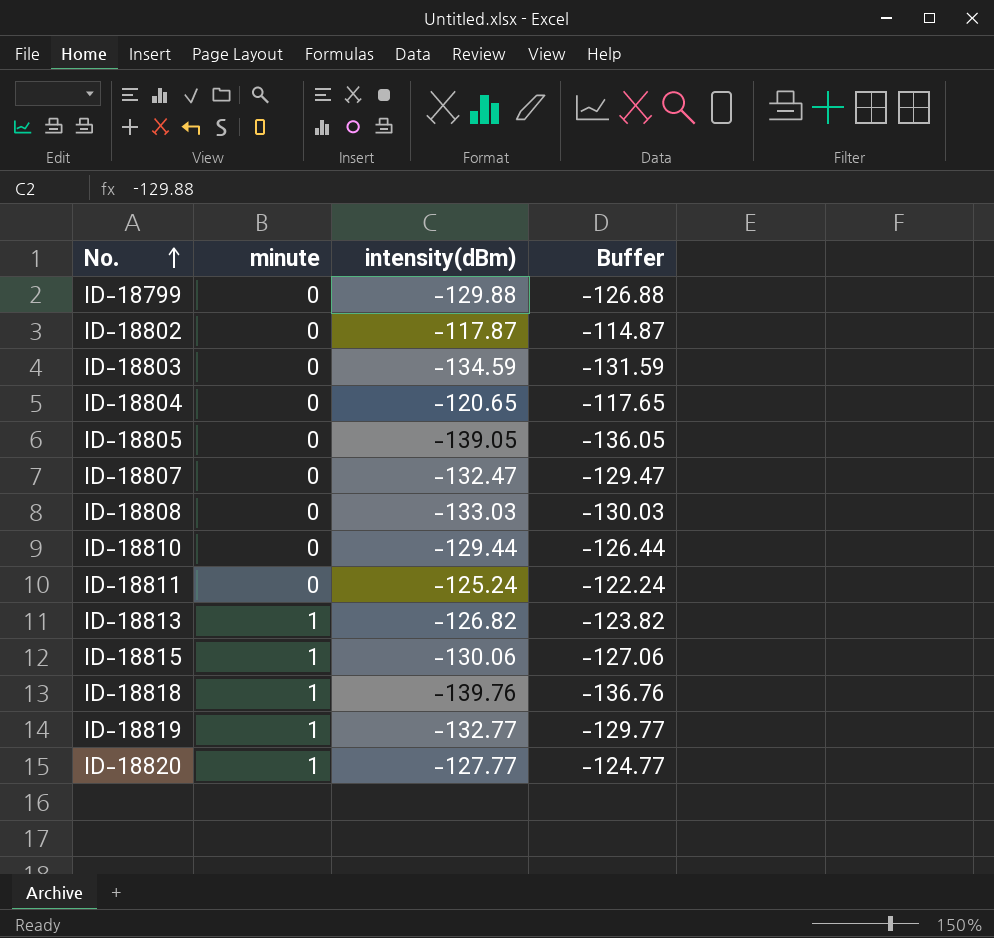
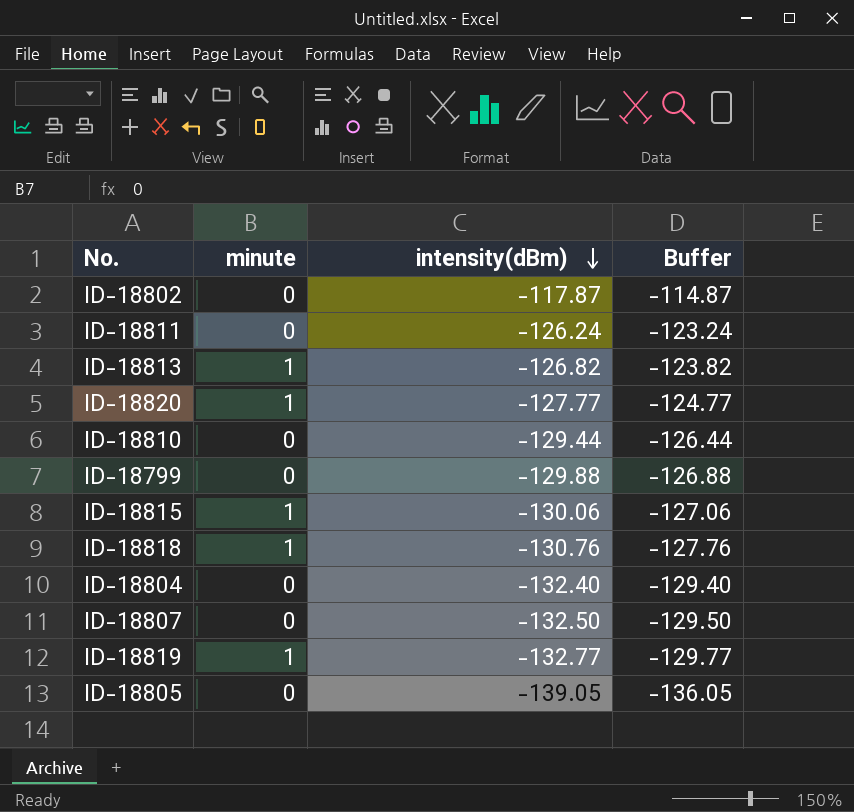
row order: No. ascending -> intensity(dBm) descending
row ID-18803: 0 | -134.59 | -131.59 -> none
row ID-18808: 0 | -133.03 | -130.03 -> none
ID-18811 | intensity(dBm): -125.24 -> -126.24
ID-18811 | Buffer: -122.24 -> -123.24
ID-18818 | intensity(dBm): -139.76 -> -130.76
ID-18818 | Buffer: -136.76 -> -127.76
ID-18804 | intensity(dBm): -120.65 -> -132.40
ID-18804 | Buffer: -117.65 -> -129.40
ID-18807 | intensity(dBm): -132.47 -> -132.50
ID-18807 | Buffer: -129.47 -> -129.50

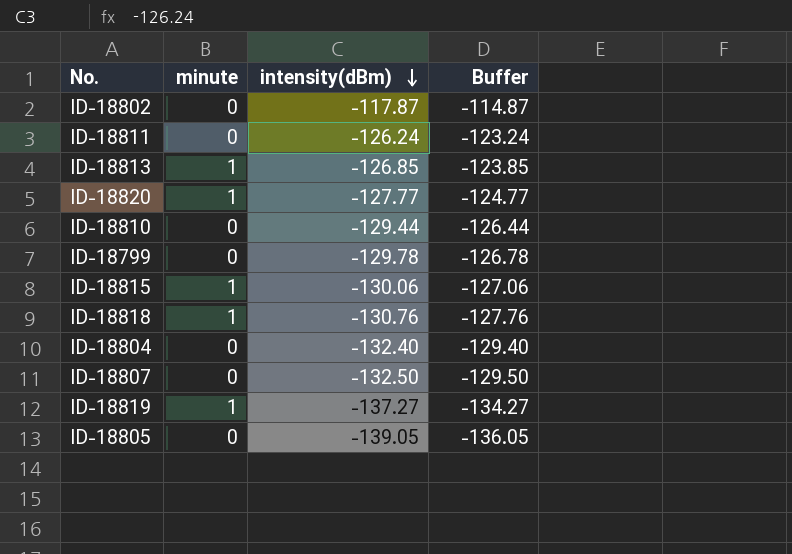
ID-18813 | intensity(dBm): -126.82 -> -126.85
ID-18813 | Buffer: -123.82 -> -123.85
ID-18799 | intensity(dBm): -129.88 -> -129.78
ID-18799 | Buffer: -126.88 -> -126.78
ID-18819 | intensity(dBm): -132.77 -> -137.27
ID-18819 | Buffer: -129.77 -> -134.27

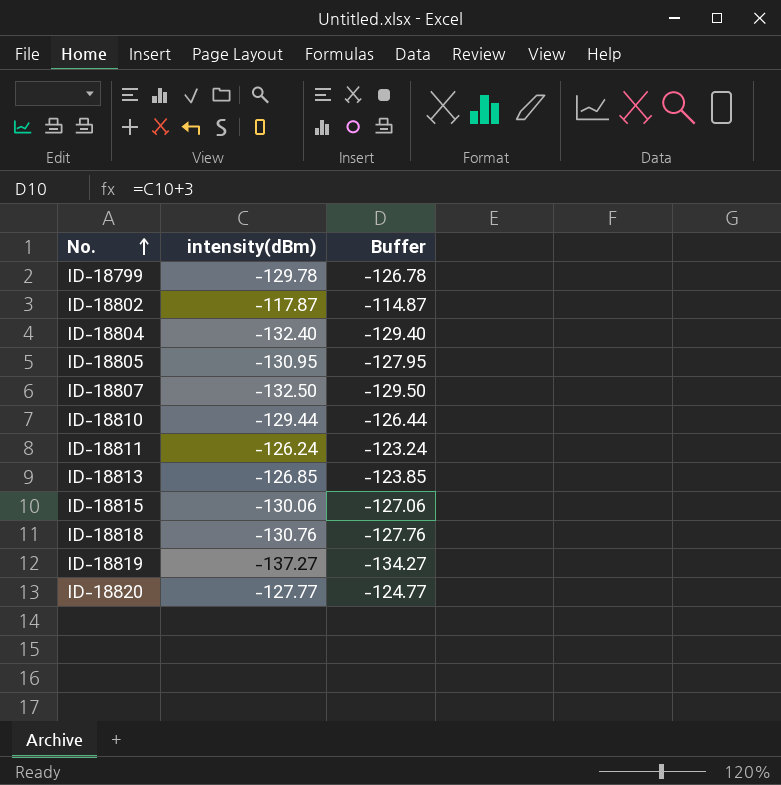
row order: intensity(dBm) descending -> No. ascending
column minute | position: 2 -> none
ID-18805 | intensity(dBm): -139.05 -> -130.95
ID-18805 | Buffer: -136.05 -> -127.95

